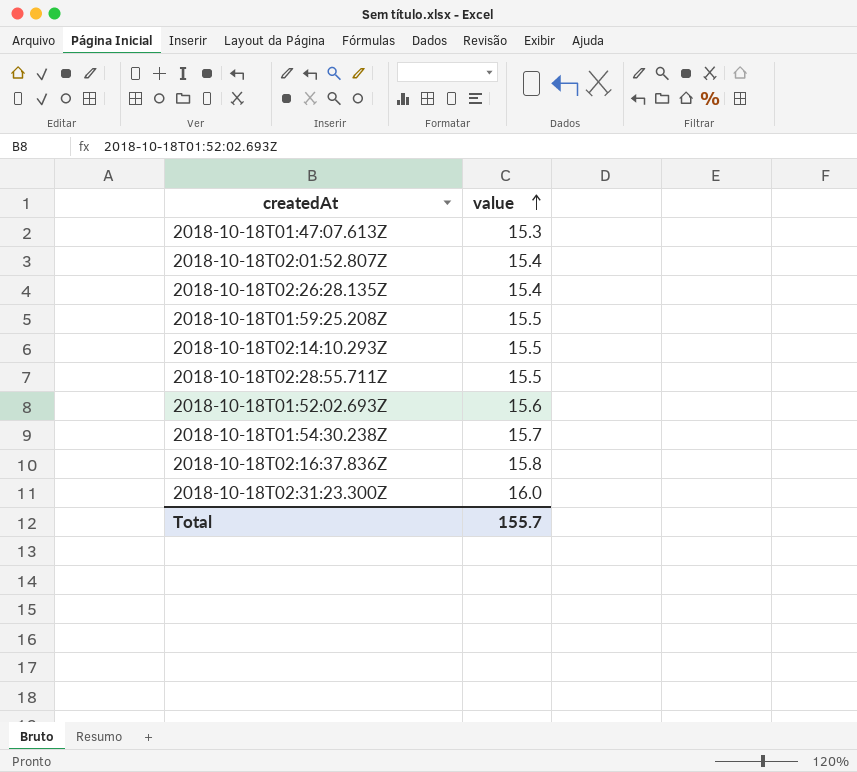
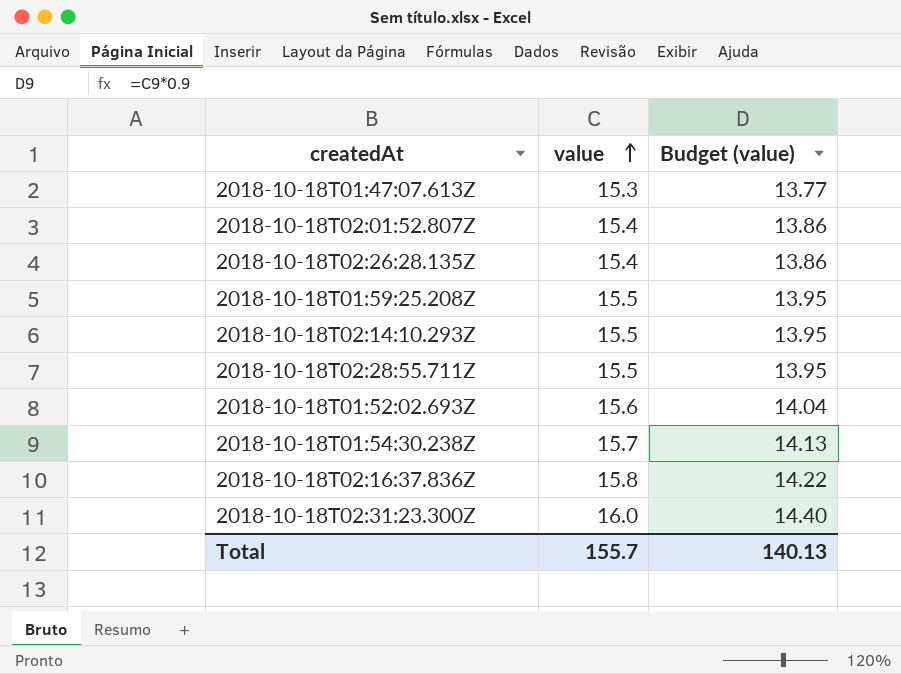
column Budget (value) | formula: none -> [value] * 0.9

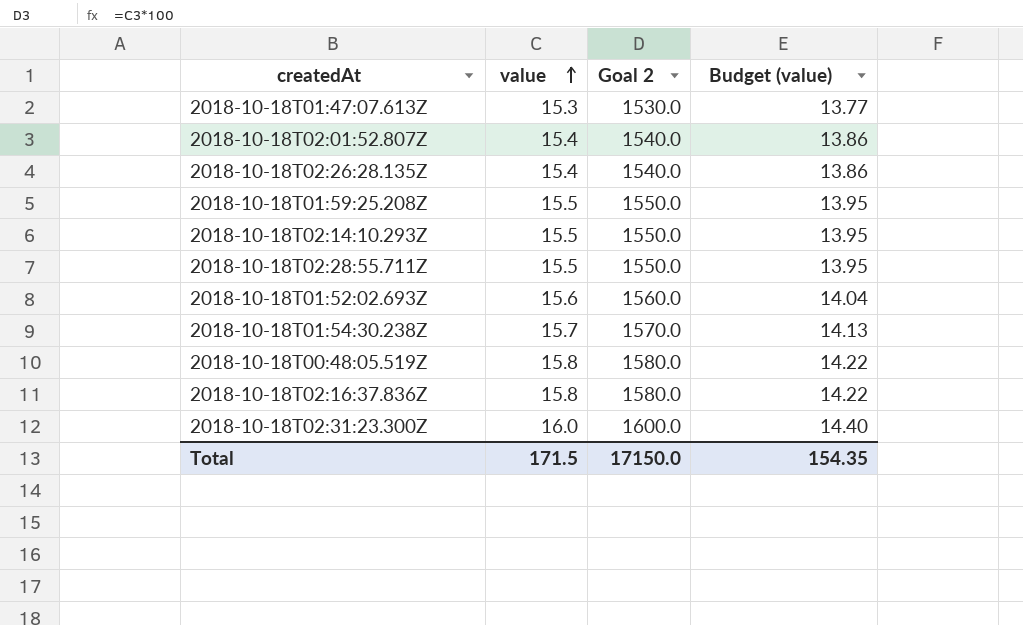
column Goal 2 | formula: none -> [value] * 100
row 2018-10-18T00:48:05.519Z: none -> 15.8 | 1580.0 | 14.22
Total | value: 155.7 -> 171.5
Total | Budget (value): 140.13 -> 154.35

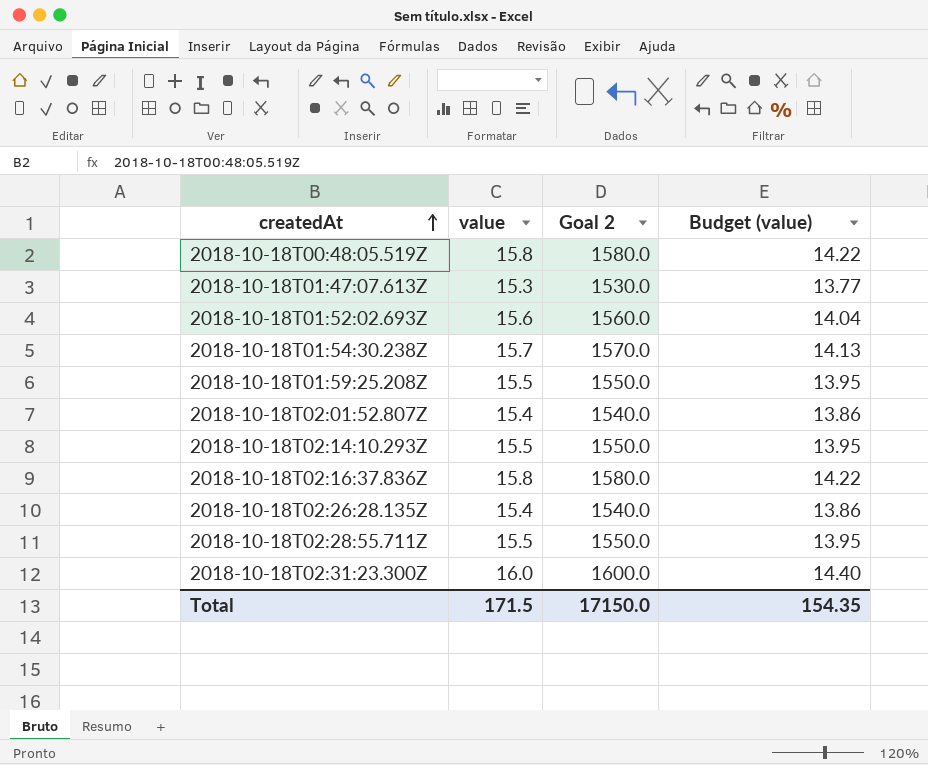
row order: value ascending -> createdAt ascending

